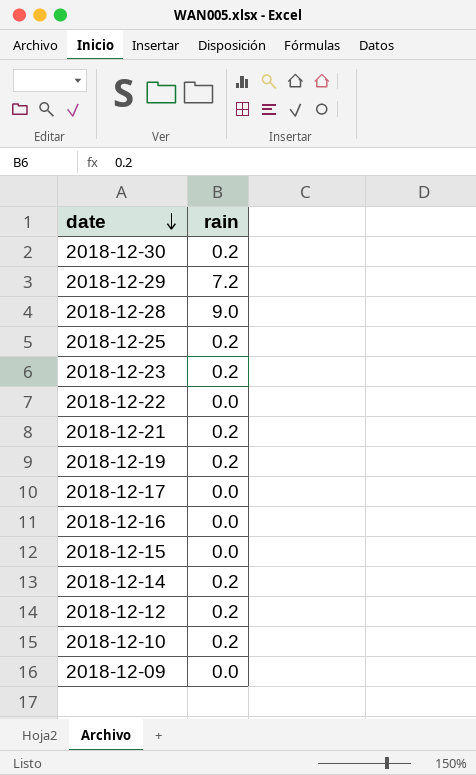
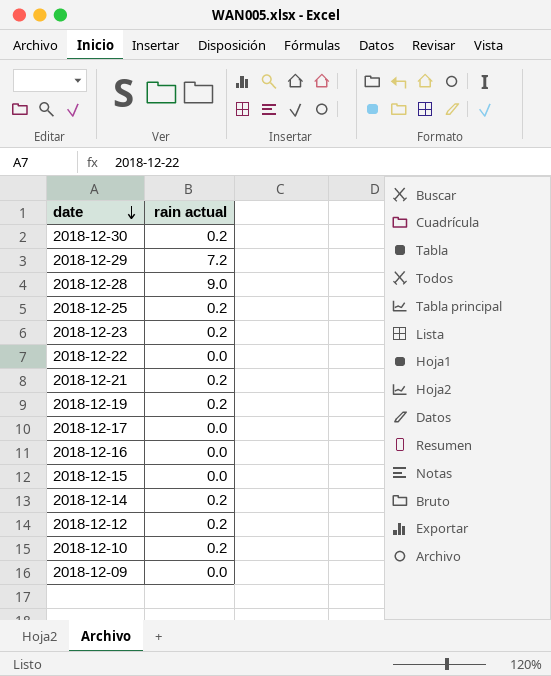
column name: rain -> rain actual

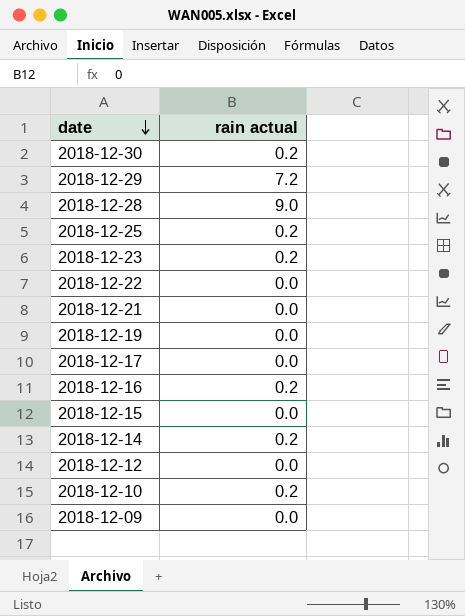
2018-12-21 | rain actual: 0.2 -> 0.0
2018-12-19 | rain actual: 0.2 -> 0.0
2018-12-16 | rain actual: 0.0 -> 0.2
2018-12-12 | rain actual: 0.2 -> 0.0

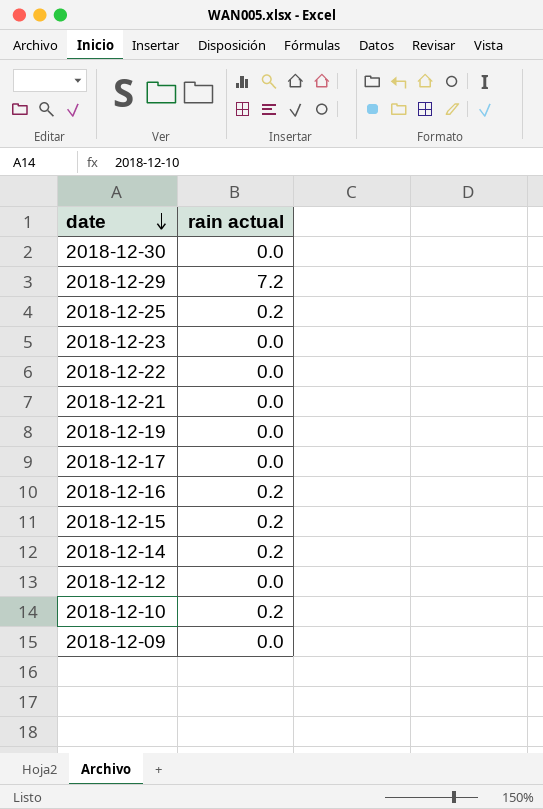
row 2018-12-28: 9.0 -> none
2018-12-30 | rain actual: 0.2 -> 0.0
2018-12-23 | rain actual: 0.2 -> 0.0
2018-12-15 | rain actual: 0.0 -> 0.2

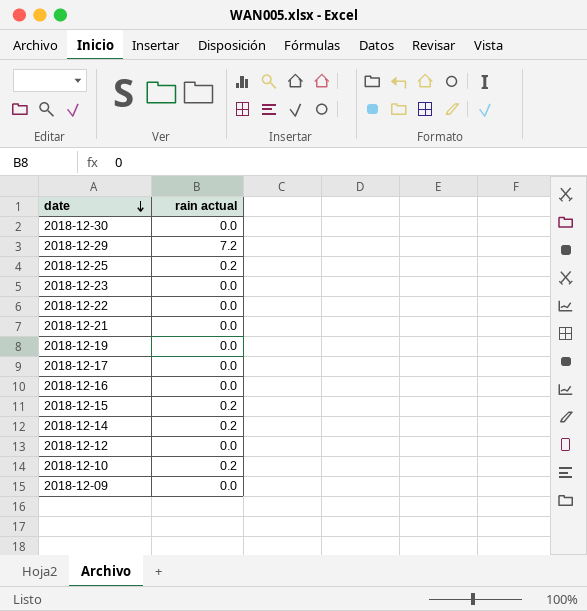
2018-12-16 | rain actual: 0.2 -> 0.0

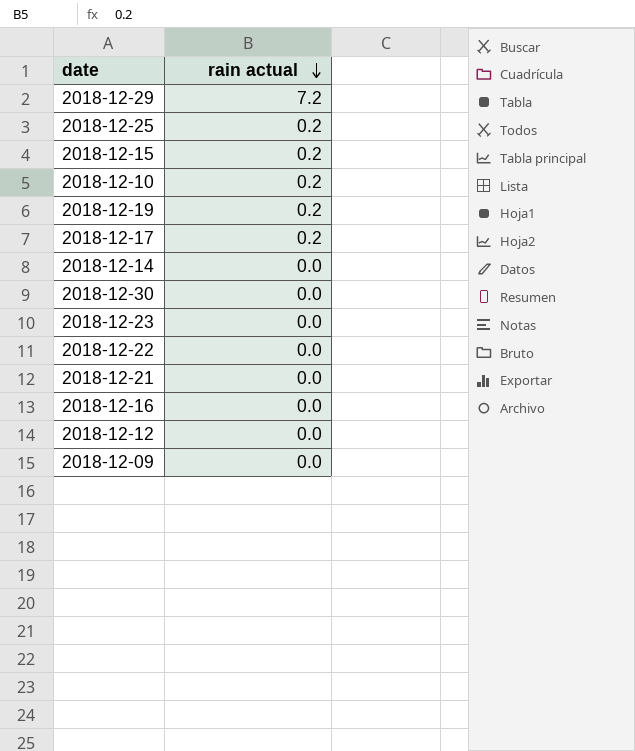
row order: date descending -> rain actual descending
2018-12-19 | rain actual: 0.0 -> 0.2
2018-12-17 | rain actual: 0.0 -> 0.2
2018-12-14 | rain actual: 0.2 -> 0.0

